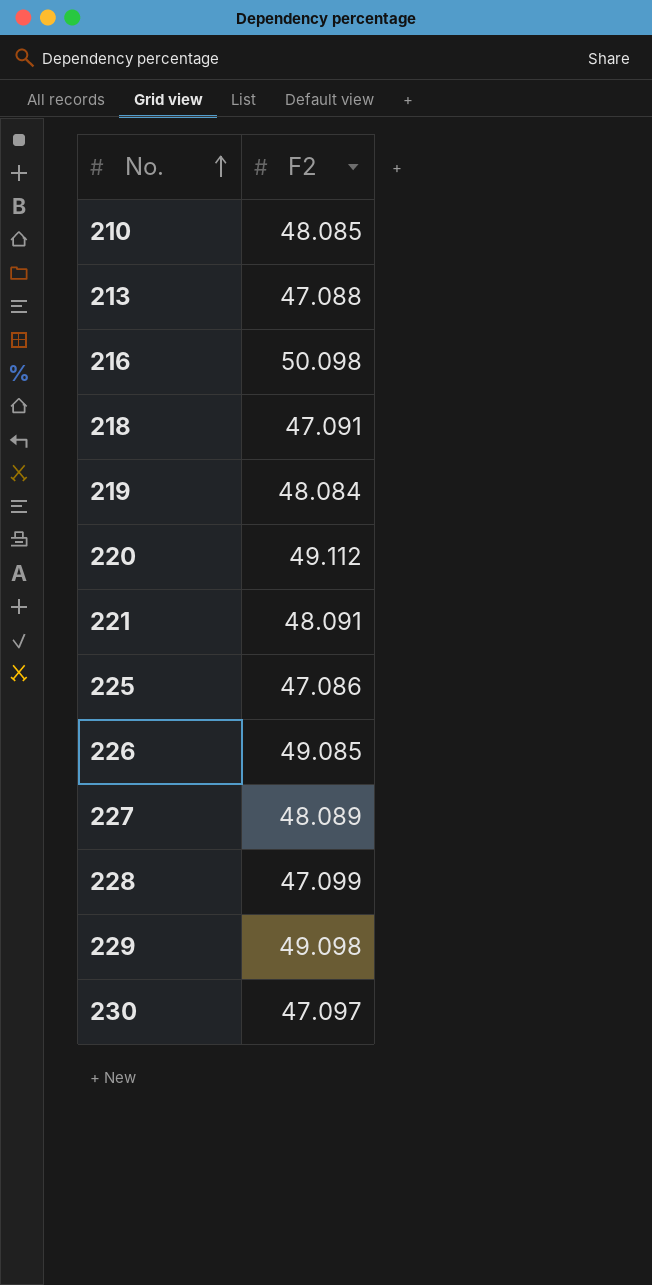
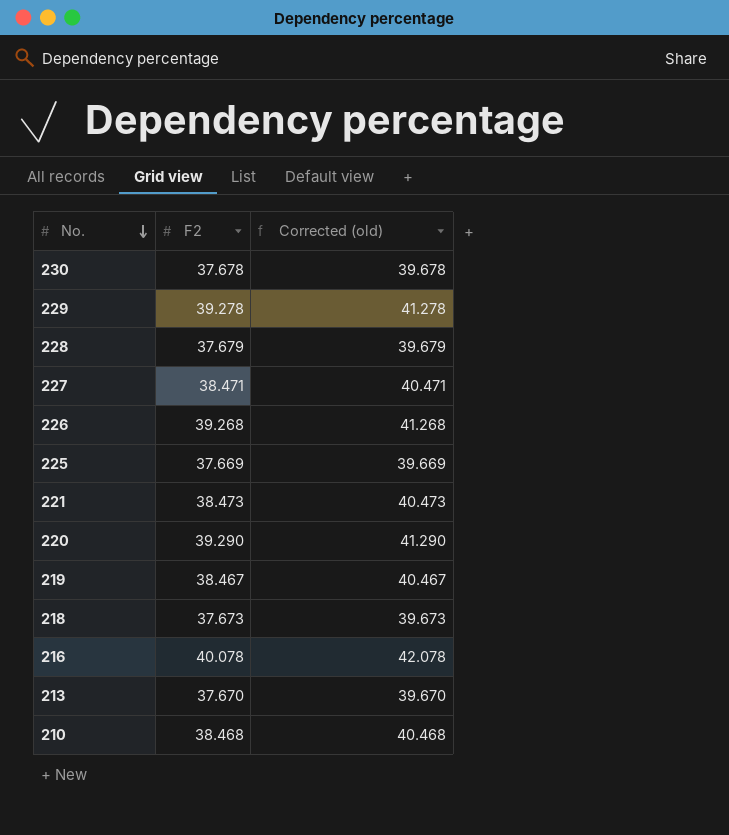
row order: No. ascending -> No. descending
column Corrected (old) | formula: none -> [F2] + 2
230 | F2: 47.097 -> 37.678
229 | F2: 49.098 -> 39.278
228 | F2: 47.099 -> 37.679
227 | F2: 48.089 -> 38.471
226 | F2: 49.085 -> 39.268
225 | F2: 47.086 -> 37.669
221 | F2: 48.091 -> 38.473
220 | F2: 49.112 -> 39.290
219 | F2: 48.084 -> 38.467
218 | F2: 47.091 -> 37.673
216 | F2: 50.098 -> 40.078
213 | F2: 47.088 -> 37.670
210 | F2: 48.085 -> 38.468

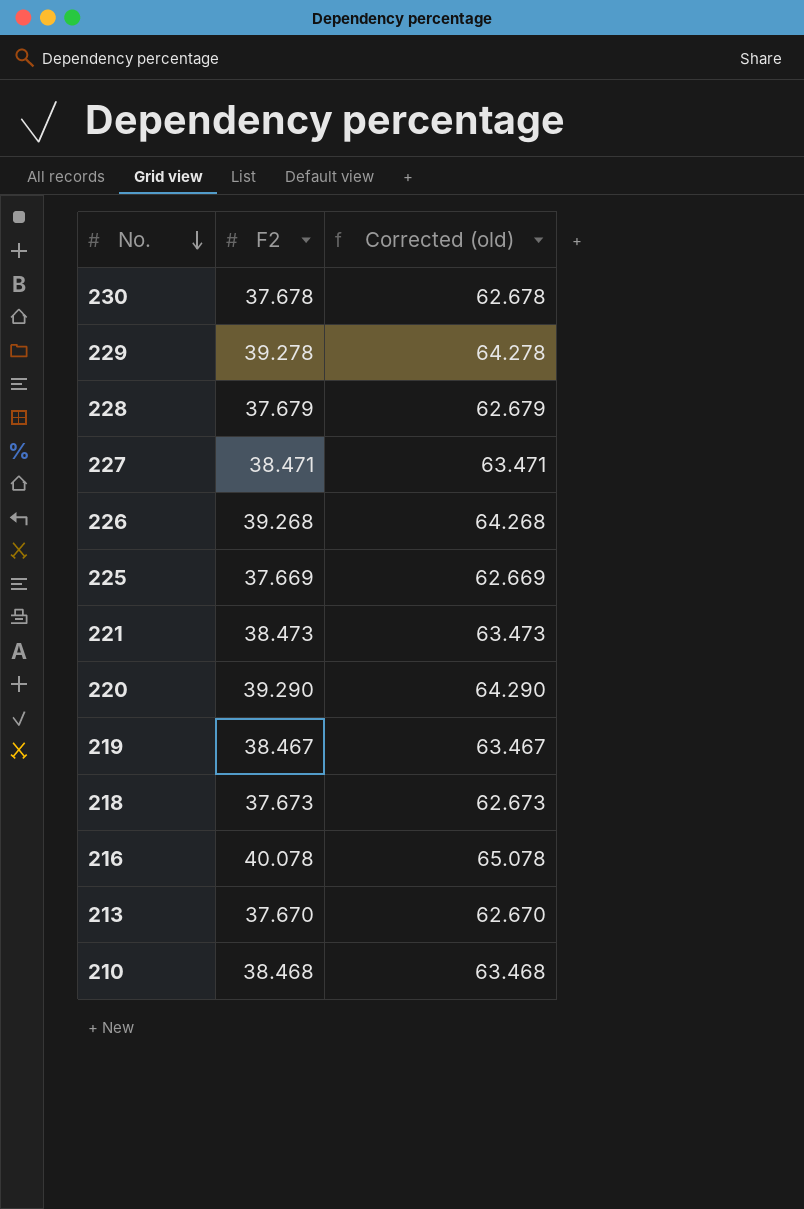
column Corrected (old) | formula: [F2] + 2 -> [F2] + 25

